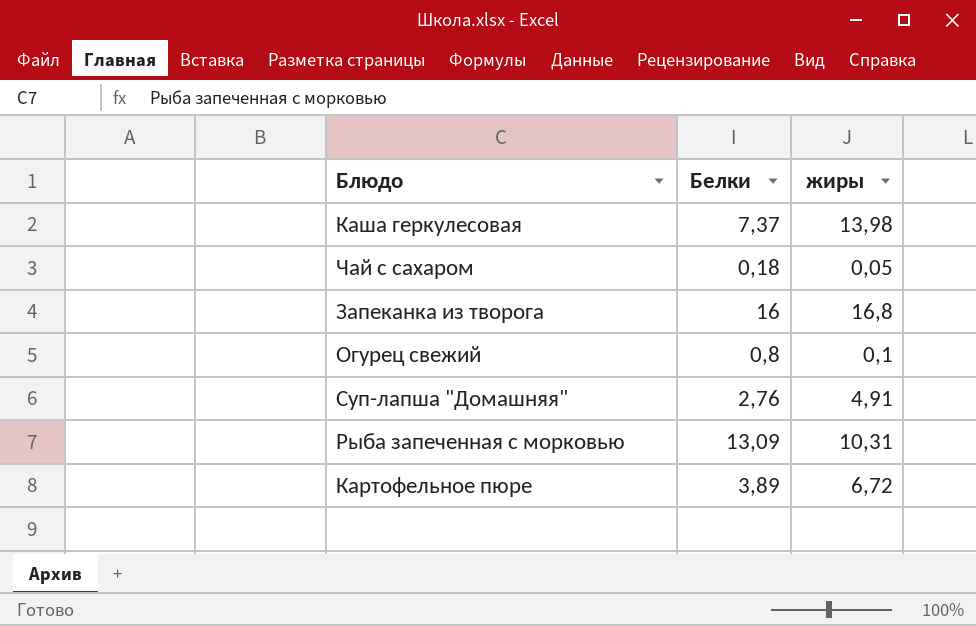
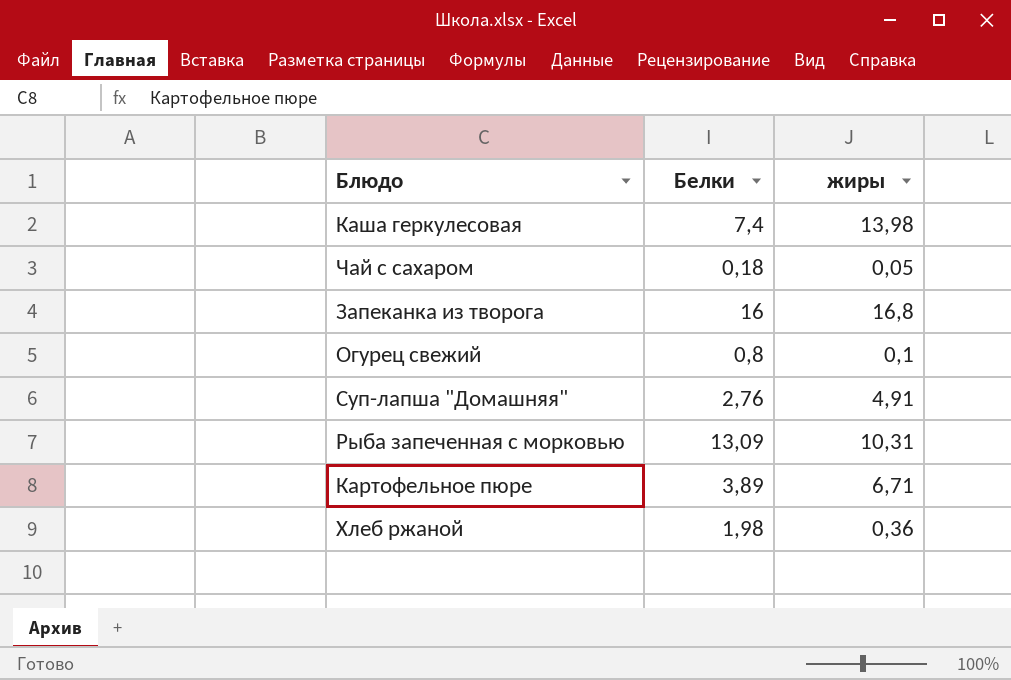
Каша геркулесовая | Белки: 7,37 -> 7,4
Картофельное пюре | жиры: 6,72 -> 6,71
row Хлеб ржаной: none -> 1,98 | 0,36

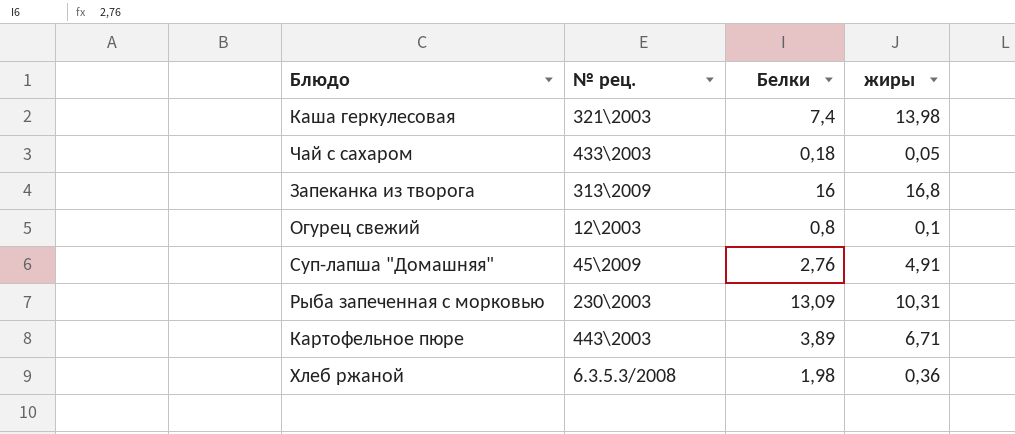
column № рец. | position: none -> 2

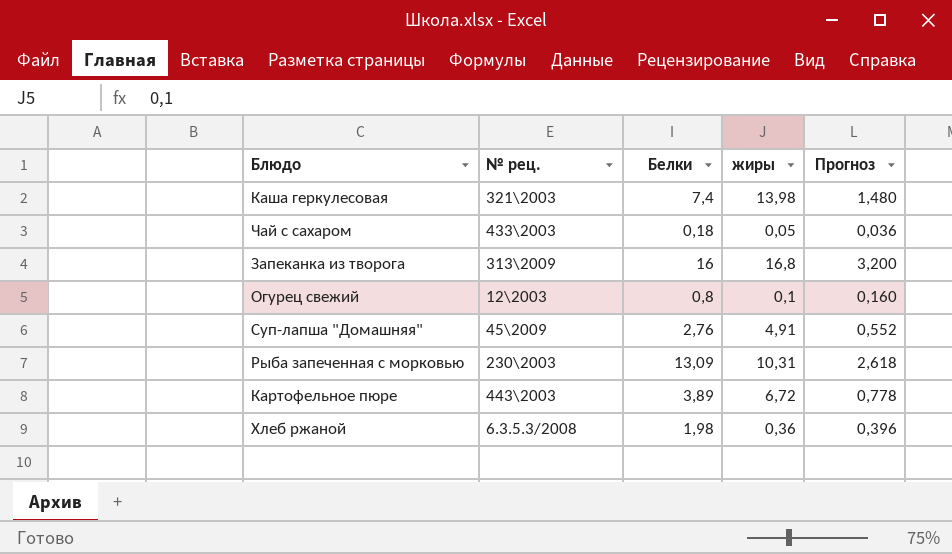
column Прогноз | formula: none -> [Белки] * 0,2
Картофельное пюре | жиры: 6,71 -> 6,72

